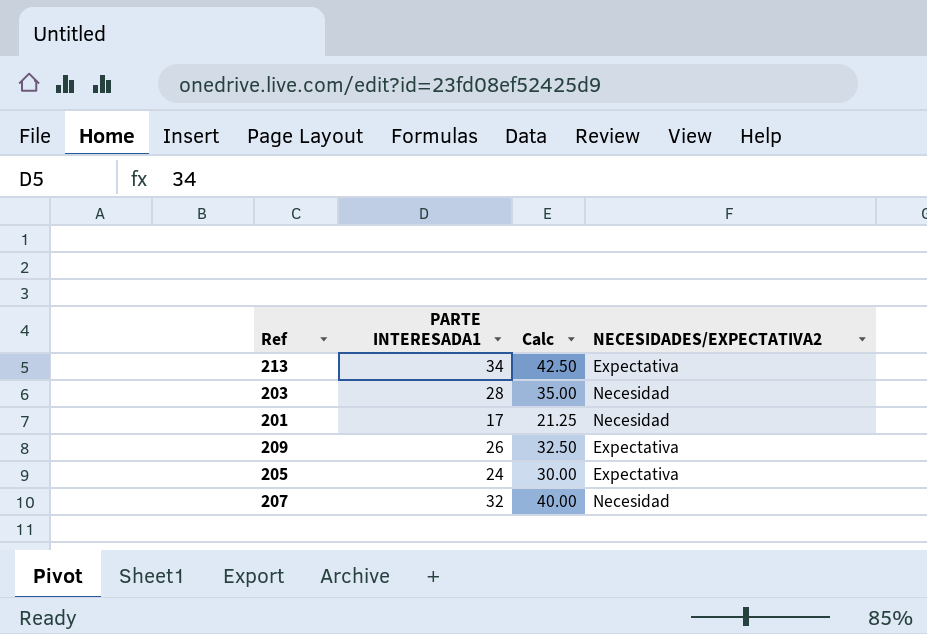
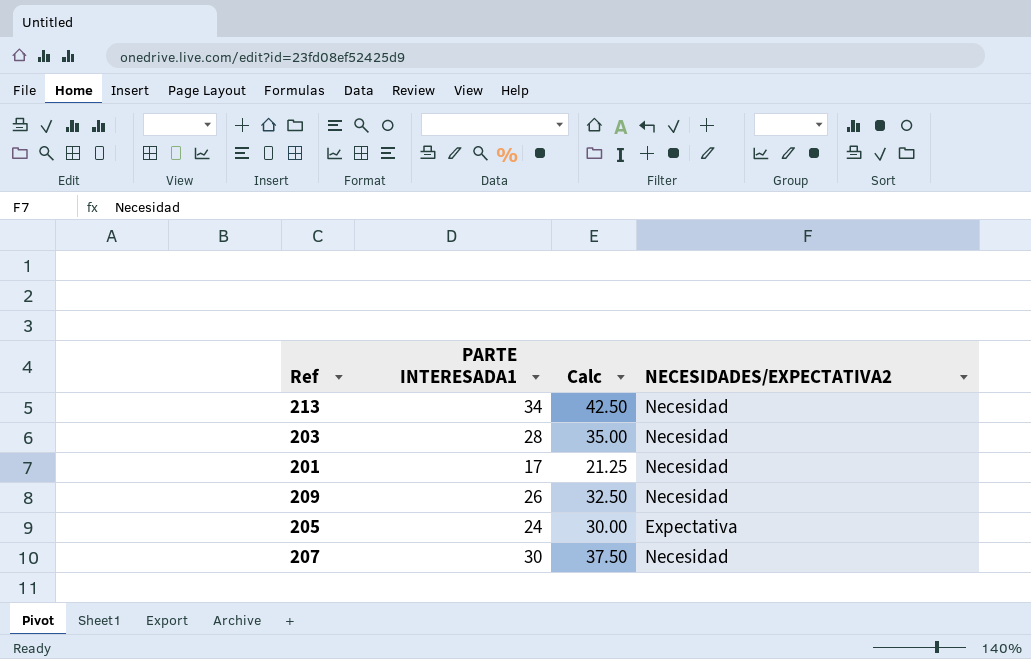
213 | NECESIDADES/EXPECTATIVA2: Expectativa -> Necesidad
209 | NECESIDADES/EXPECTATIVA2: Expectativa -> Necesidad
207 | PARTE INTERESADA1: 32 -> 30
207 | Calc: 40.00 -> 37.50

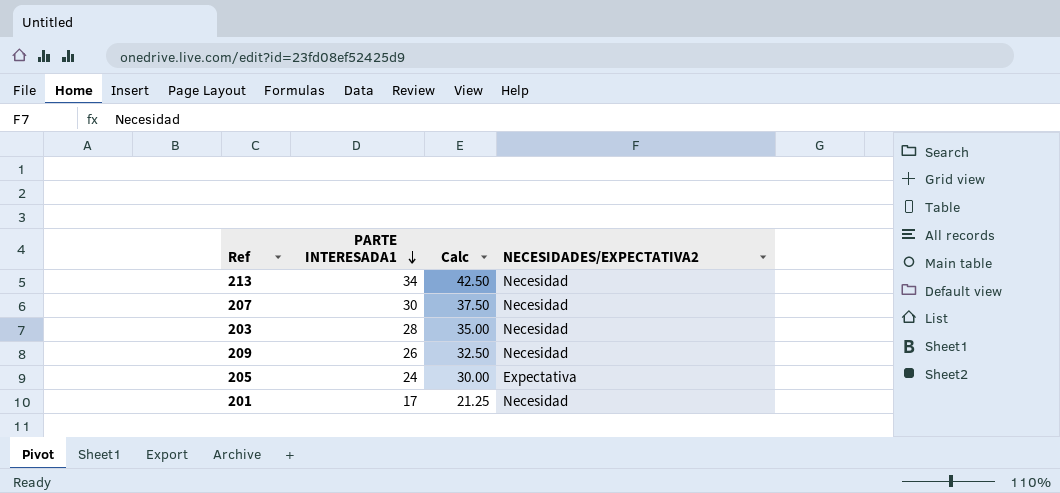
row order: none -> PARTE INTERESADA1 descending

